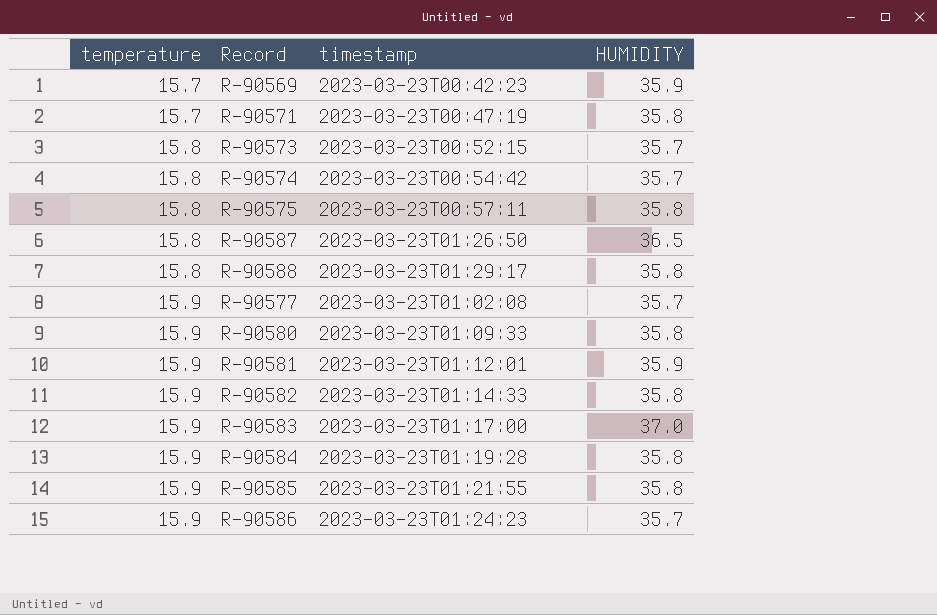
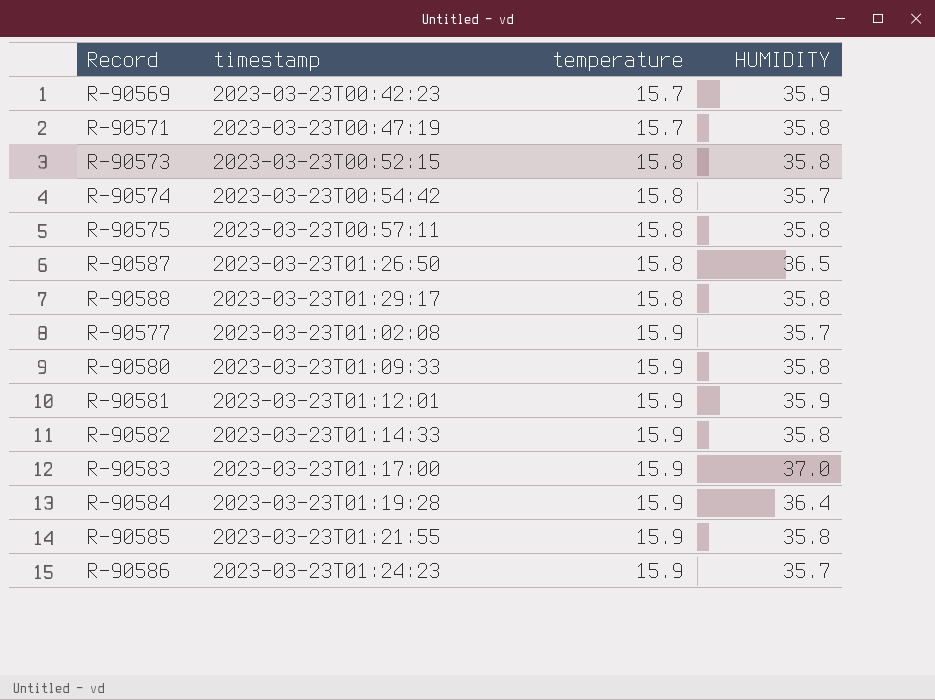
column temperature | position: 1 -> 3
R-90573 | HUMIDITY: 35.7 -> 35.8
R-90584 | HUMIDITY: 35.8 -> 36.4

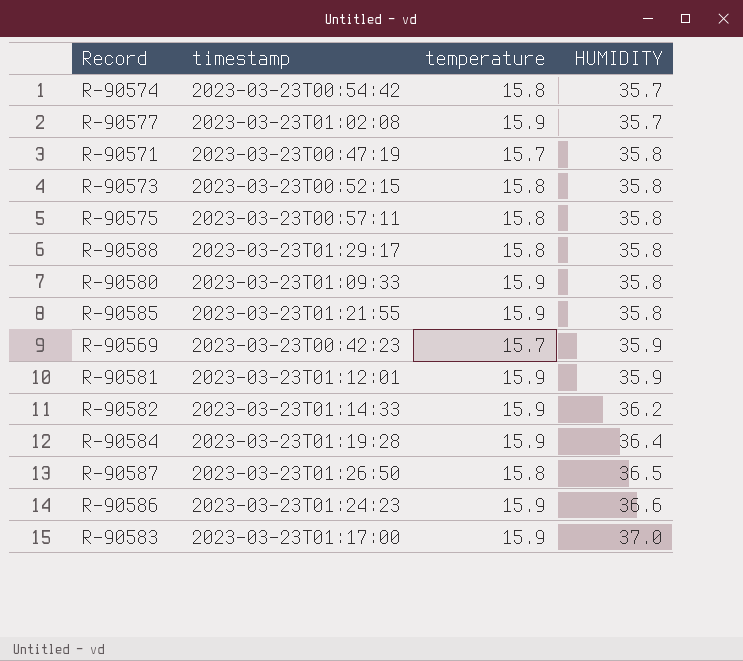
row order: temperature ascending -> HUMIDITY ascending
R-90582 | HUMIDITY: 35.8 -> 36.2
R-90586 | HUMIDITY: 35.7 -> 36.6

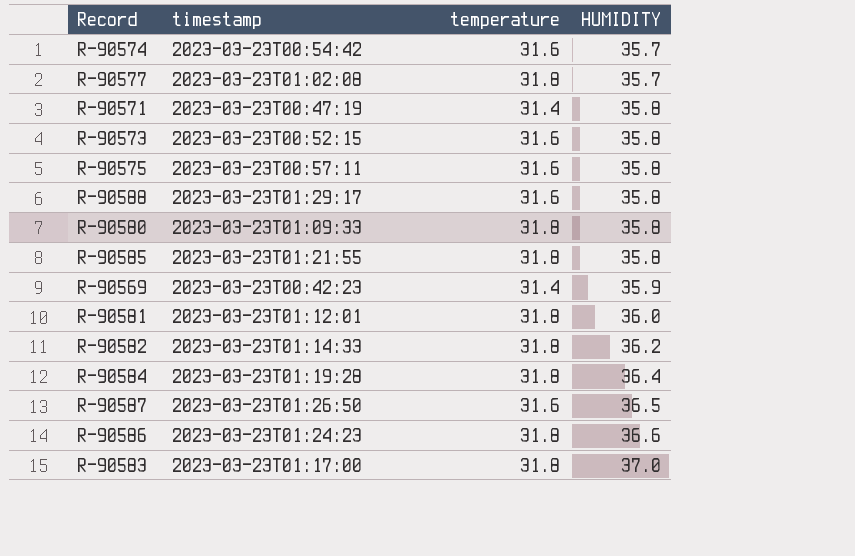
R-90574 | temperature: 15.8 -> 31.6
R-90577 | temperature: 15.9 -> 31.8
R-90571 | temperature: 15.7 -> 31.4
R-90573 | temperature: 15.8 -> 31.6
R-90575 | temperature: 15.8 -> 31.6
R-90588 | temperature: 15.8 -> 31.6
R-90580 | temperature: 15.9 -> 31.8
R-90585 | temperature: 15.9 -> 31.8
R-90569 | temperature: 15.7 -> 31.4
R-90581 | temperature: 15.9 -> 31.8
R-90581 | HUMIDITY: 35.9 -> 36.0
R-90582 | temperature: 15.9 -> 31.8
R-90584 | temperature: 15.9 -> 31.8
R-90587 | temperature: 15.8 -> 31.6
R-90586 | temperature: 15.9 -> 31.8
R-90583 | temperature: 15.9 -> 31.8

